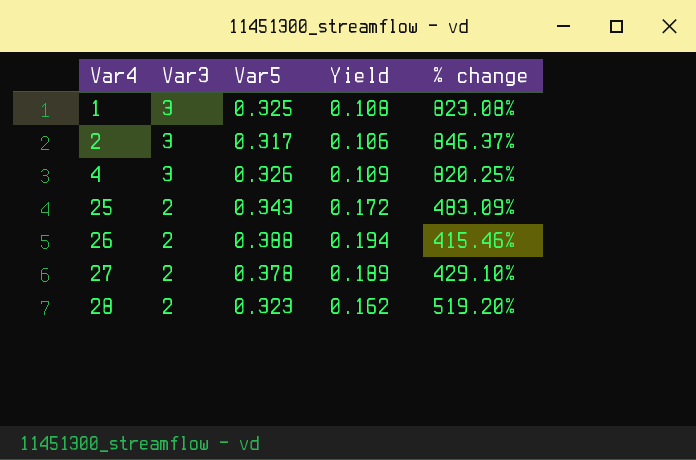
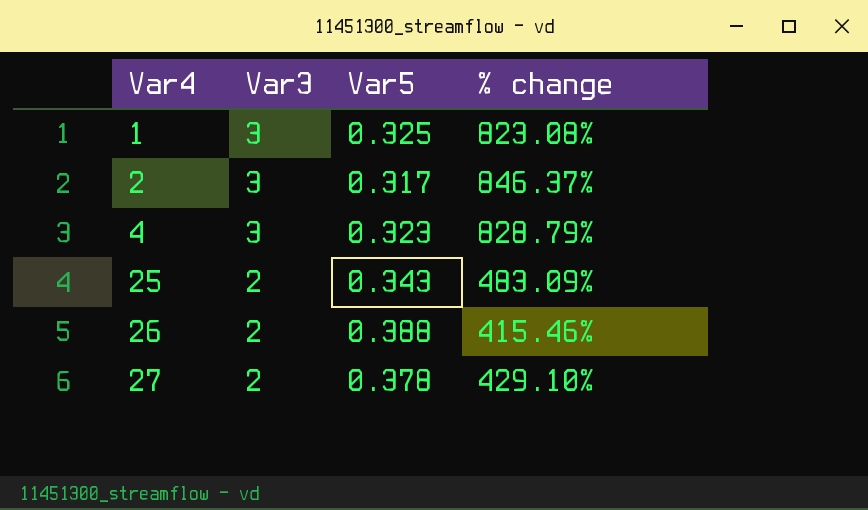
column Yield | formula: [Var5] / [Var3] -> none
row 28: 2 | 0.323 | 0.162 | 519.20% -> none
4 | Var5: 0.326 -> 0.323
4 | % change: 820.25% -> 828.79%

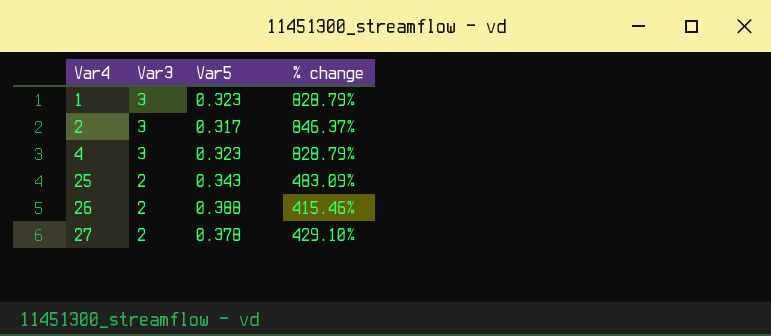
1 | Var5: 0.325 -> 0.323
1 | % change: 823.08% -> 828.79%

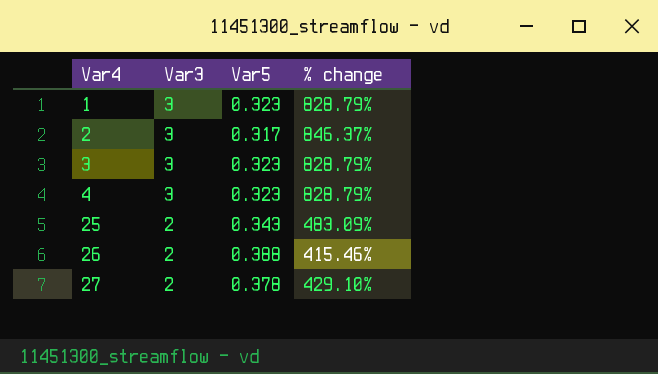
row 3: none -> 3 | 0.323 | 828.79%

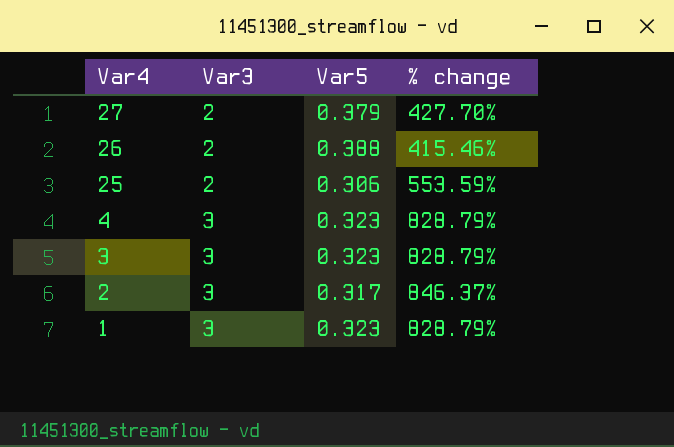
row order: Var4 ascending -> Var4 descending
27 | Var5: 0.378 -> 0.379
27 | % change: 429.10% -> 427.70%
25 | Var5: 0.343 -> 0.306
25 | % change: 483.09% -> 553.59%

